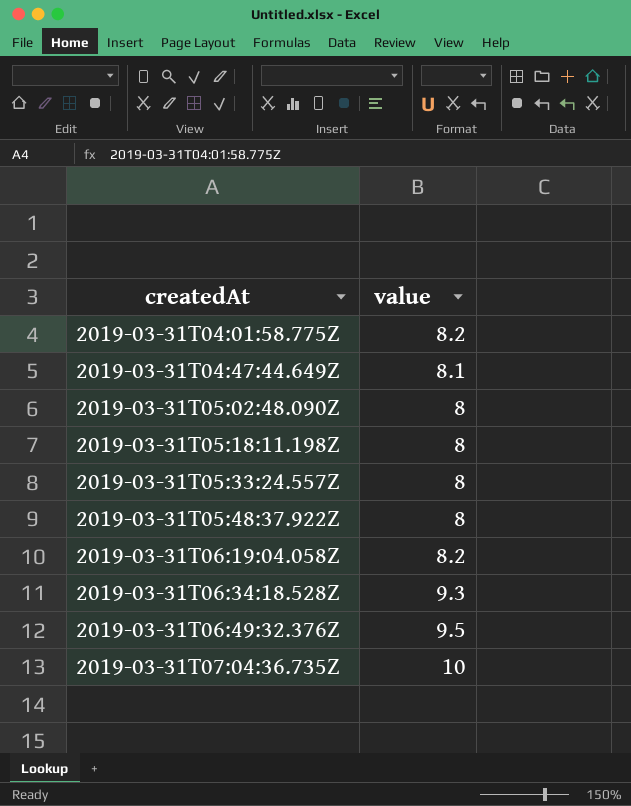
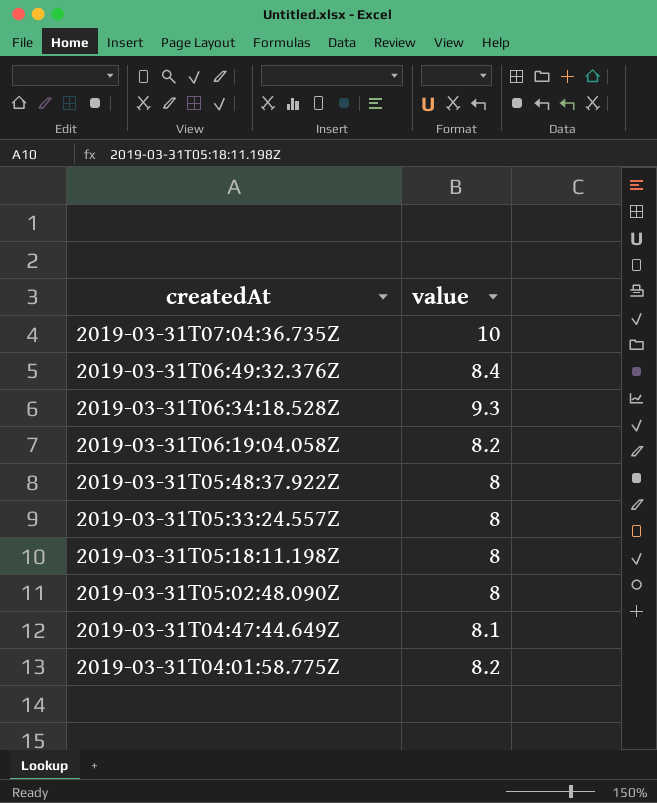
row order: createdAt ascending -> createdAt descending
2019-03-31T06:49:32.376Z | value: 9.5 -> 8.4

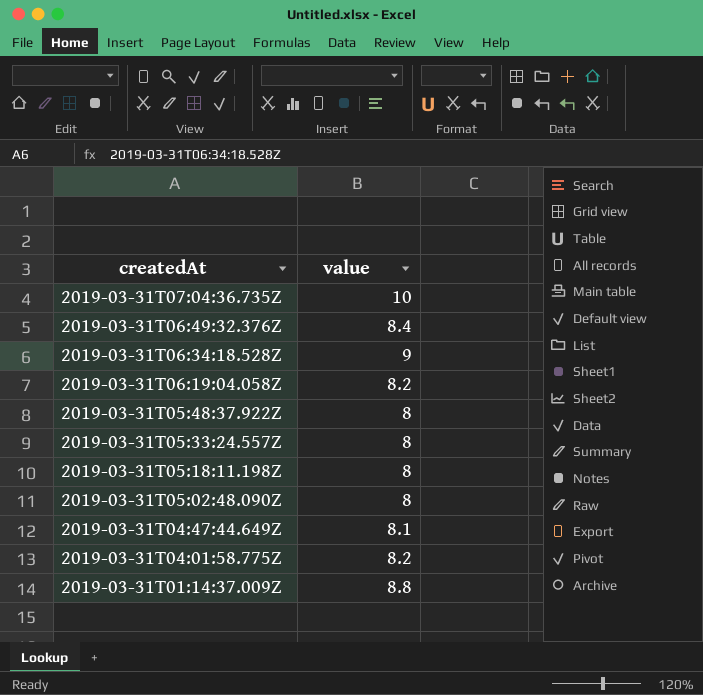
2019-03-31T06:34:18.528Z | value: 9.3 -> 9
row 2019-03-31T01:14:37.009Z: none -> 8.8

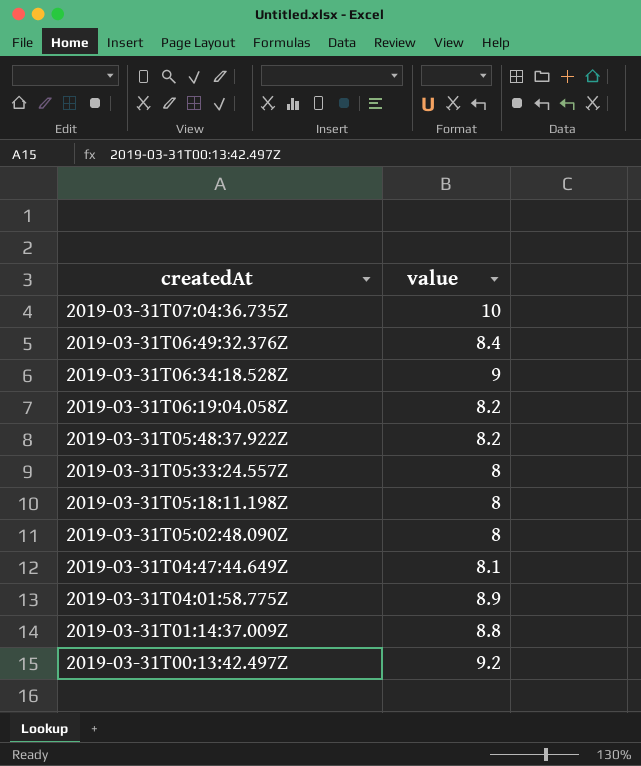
2019-03-31T05:48:37.922Z | value: 8 -> 8.2
2019-03-31T04:01:58.775Z | value: 8.2 -> 8.9
row 2019-03-31T00:13:42.497Z: none -> 9.2

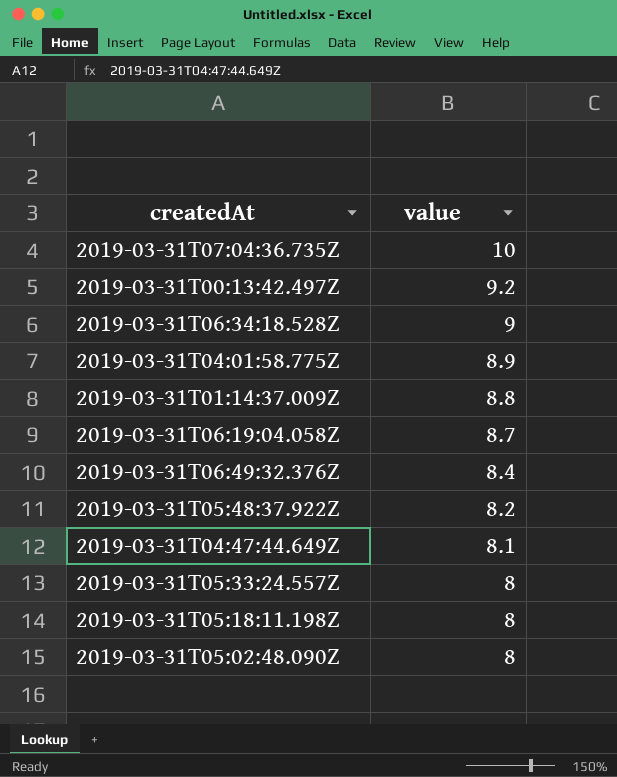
row order: createdAt descending -> value descending
2019-03-31T06:19:04.058Z | value: 8.2 -> 8.7

